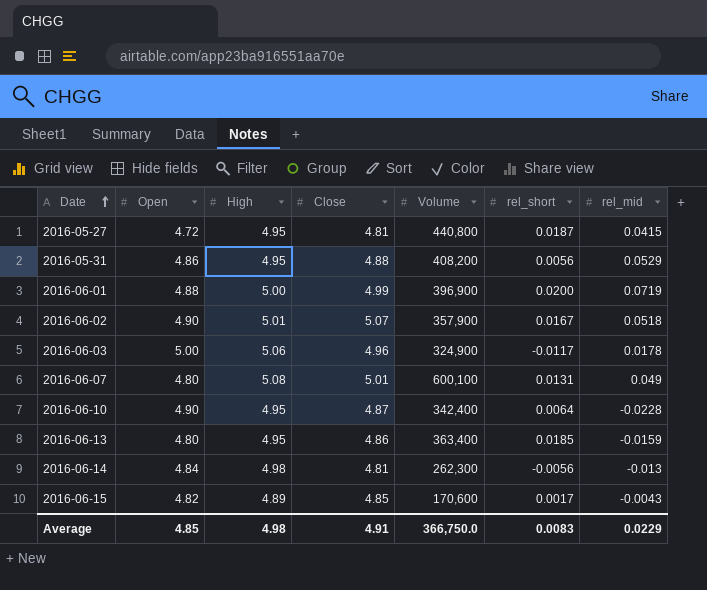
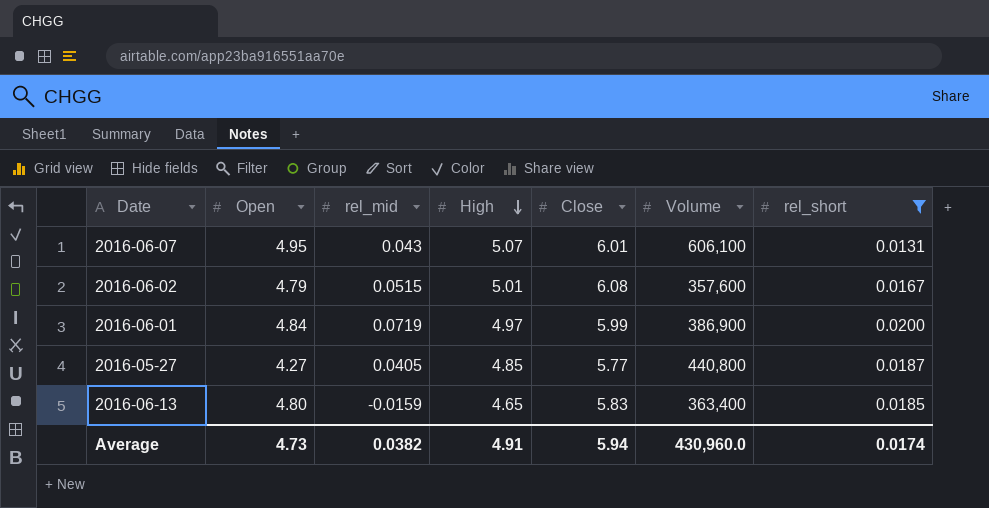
filter: none -> rel_short >= 0.0131
row order: Date ascending -> High descending
column rel_mid | position: 7 -> 3
2016-06-07 | Open: 4.80 -> 4.95
2016-06-07 | rel_mid: 0.049 -> 0.043
2016-06-07 | High: 5.08 -> 5.07
2016-06-07 | Close: 5.01 -> 6.01
2016-06-07 | Volume: 600,100 -> 606,100
2016-06-02 | Open: 4.90 -> 4.79
2016-06-02 | rel_mid: 0.0518 -> 0.0515
2016-06-02 | Close: 5.07 -> 6.08
2016-06-02 | Volume: 357,900 -> 357,600
2016-06-01 | Open: 4.88 -> 4.84
2016-06-01 | High: 5.00 -> 4.97
2016-06-01 | Close: 4.99 -> 5.99
2016-06-01 | Volume: 396,900 -> 386,900
2016-05-27 | Open: 4.72 -> 4.27
2016-05-27 | rel_mid: 0.0415 -> 0.0405
2016-05-27 | High: 4.95 -> 4.85
2016-05-27 | Close: 4.81 -> 5.77
2016-06-13 | High: 4.95 -> 4.65
2016-06-13 | Close: 4.86 -> 5.83
Average | Open: 4.85 -> 4.73
Average | rel_mid: 0.0229 -> 0.0382
Average | High: 4.98 -> 4.91
Average | Close: 4.91 -> 5.94
Average | Volume: 366,750.0 -> 430,960.0
Average | rel_short: 0.0083 -> 0.0174

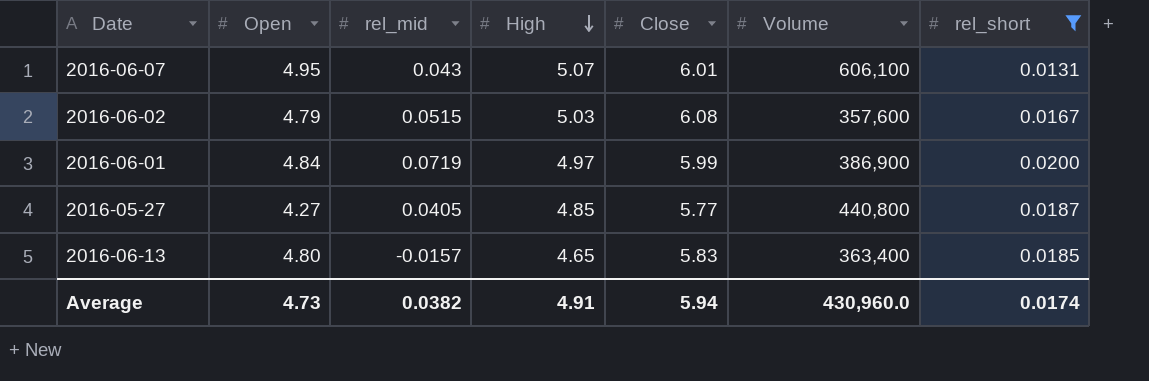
2016-06-02 | High: 5.01 -> 5.03
2016-06-13 | rel_mid: -0.0159 -> -0.0157

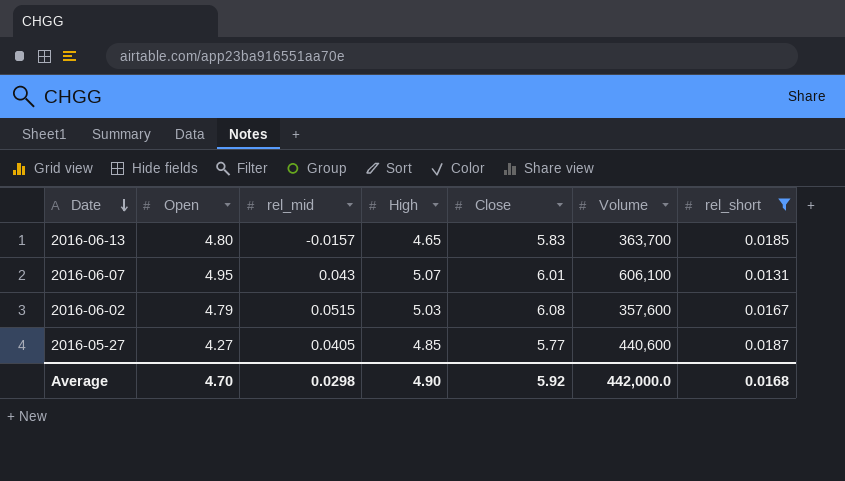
row order: High descending -> Date descending
row 2016-06-01: 4.84 | 0.0719 | 4.97 | 5.99 | 386,900 | 0.0200 -> none
2016-06-13 | Volume: 363,400 -> 363,700
2016-05-27 | Volume: 440,800 -> 440,600
Average | Open: 4.73 -> 4.70
Average | rel_mid: 0.0382 -> 0.0298
Average | High: 4.91 -> 4.90
Average | Close: 5.94 -> 5.92
Average | Volume: 430,960.0 -> 442,000.0
Average | rel_short: 0.0174 -> 0.0168

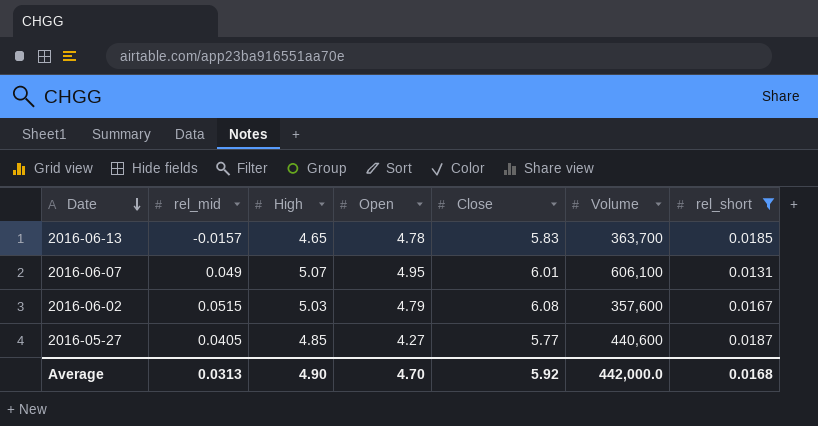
column Open | position: 2 -> 4
2016-06-13 | Open: 4.80 -> 4.78
2016-06-07 | rel_mid: 0.043 -> 0.049
Average | rel_mid: 0.0298 -> 0.0313

